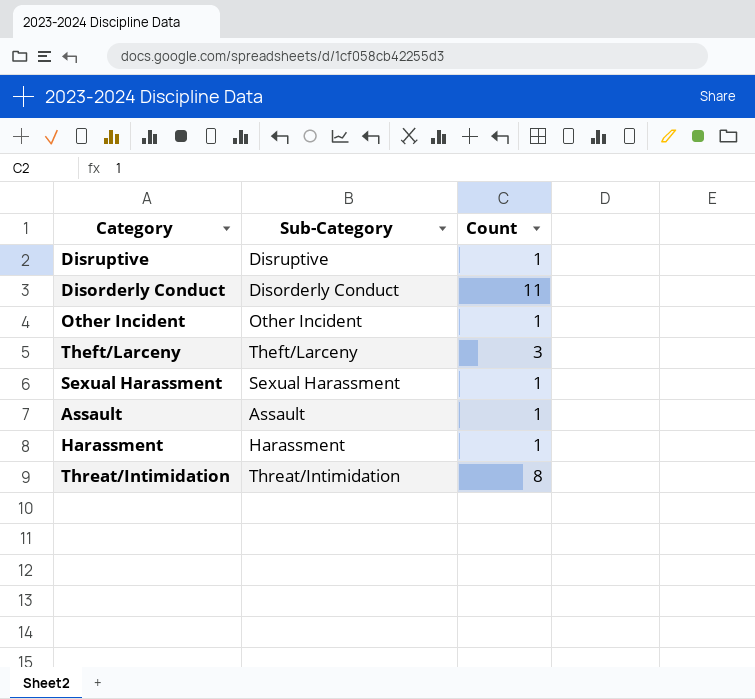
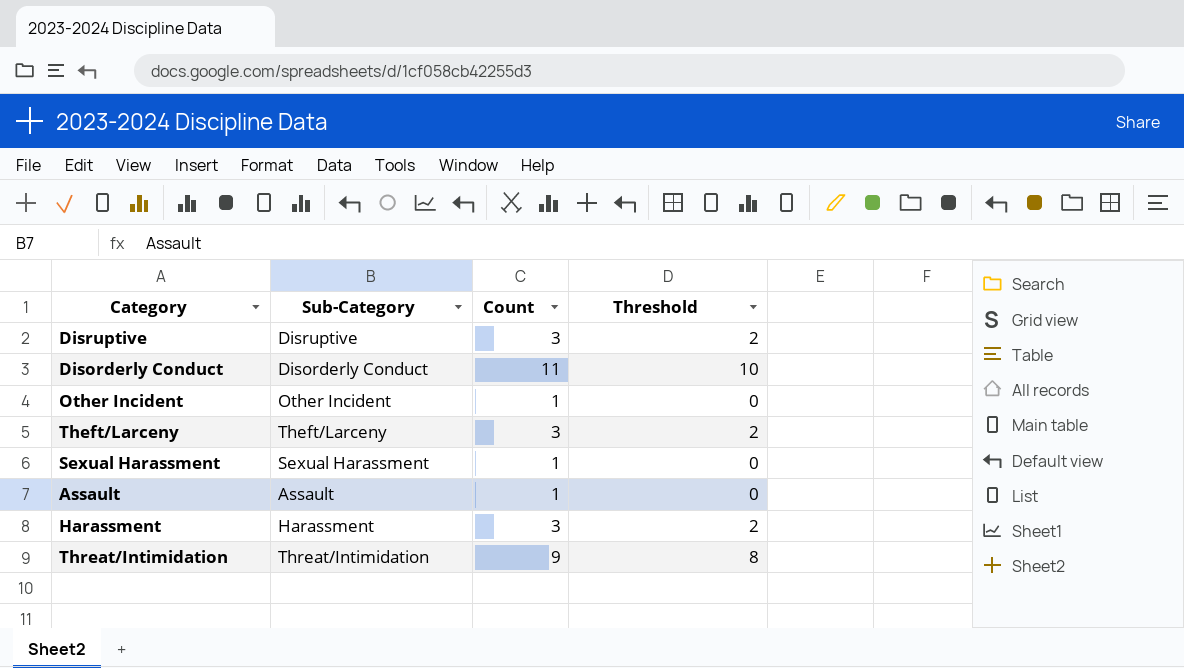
column Threshold | formula: none -> [Count] - 1
Disruptive | Count: 1 -> 3
Harassment | Count: 1 -> 3
Threat/Intimidation | Count: 8 -> 9

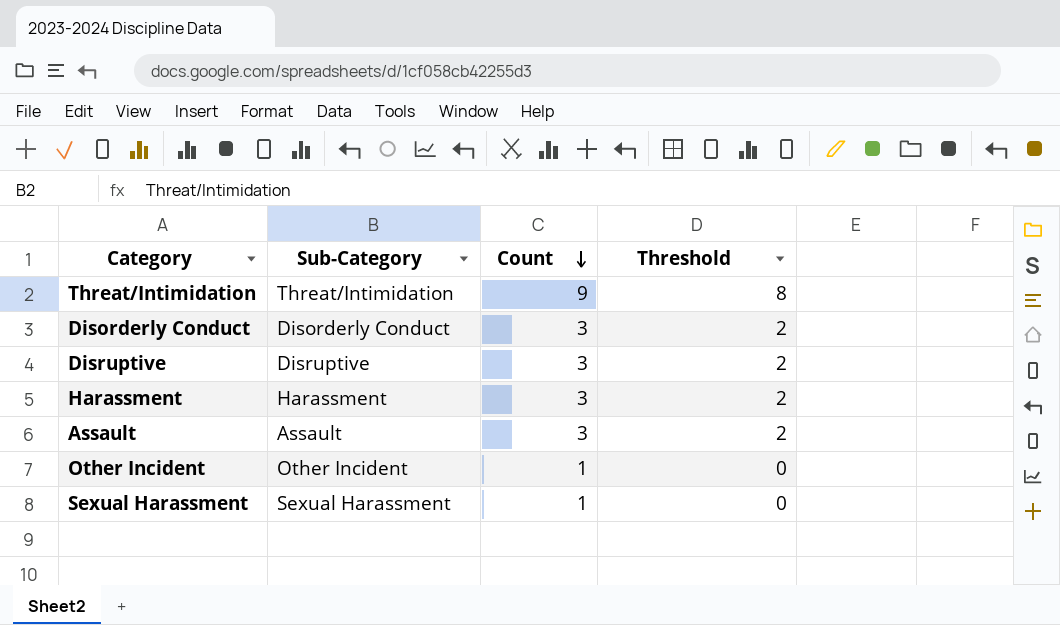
row order: none -> Count descending
row Theft/Larceny: Theft/Larceny | 3 | 2 -> none
Disorderly Conduct | Count: 11 -> 3
Disorderly Conduct | Threshold: 10 -> 2
Assault | Count: 1 -> 3
Assault | Threshold: 0 -> 2

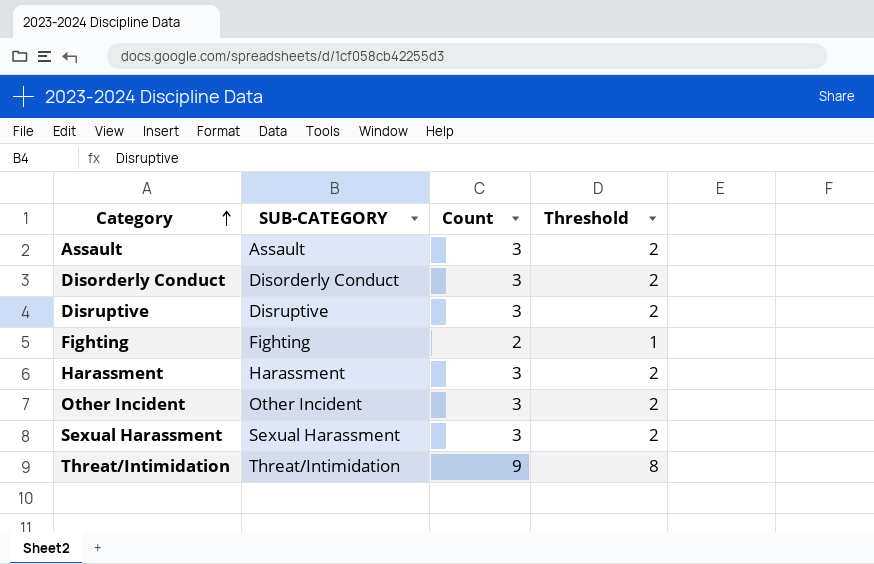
row order: Count descending -> Category ascending
column name: Sub-Category -> SUB-CATEGORY
row Fighting: none -> Fighting | 2 | 1
Other Incident | Count: 1 -> 3
Other Incident | Threshold: 0 -> 2
Sexual Harassment | Count: 1 -> 3
Sexual Harassment | Threshold: 0 -> 2

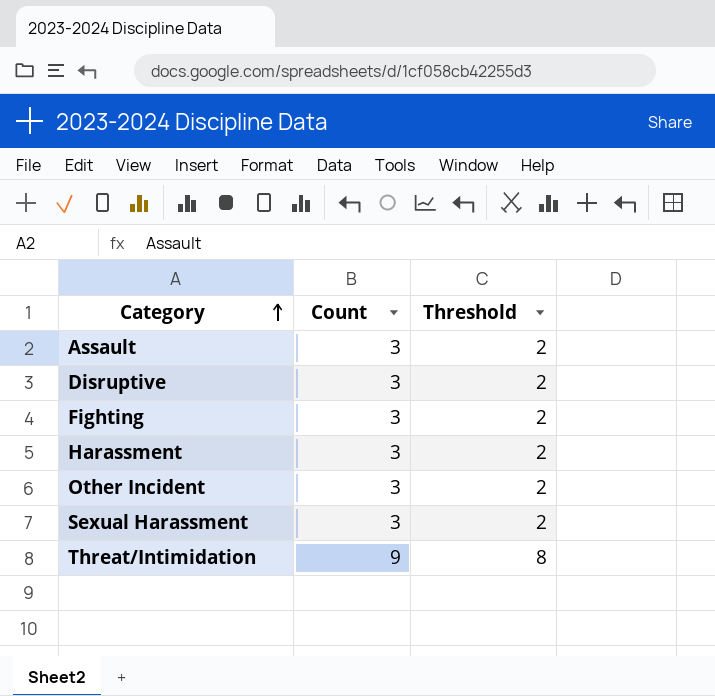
column SUB-CATEGORY | position: 2 -> none
row Disorderly Conduct: Disorderly Conduct | 3 | 2 -> none
Fighting | Count: 2 -> 3
Fighting | Threshold: 1 -> 2

